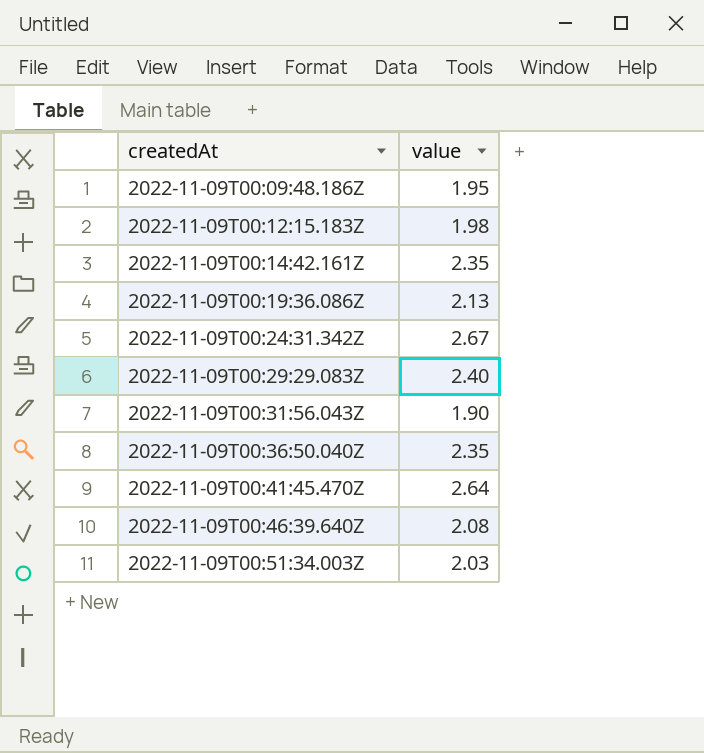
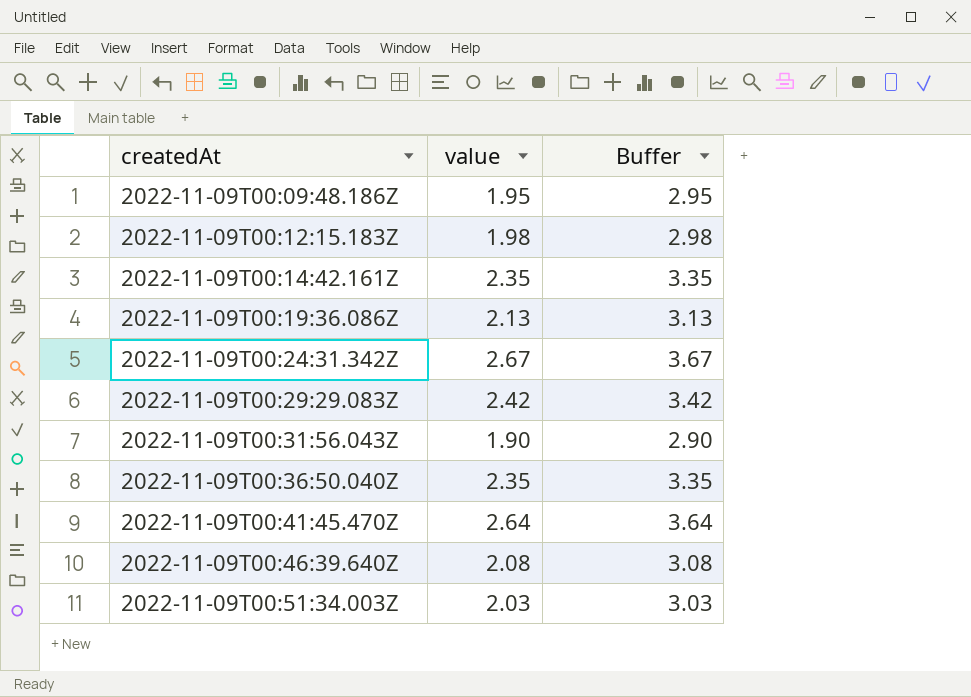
column Buffer | formula: none -> [value] + 1
2022-11-09T00:29:29.083Z | value: 2.40 -> 2.42

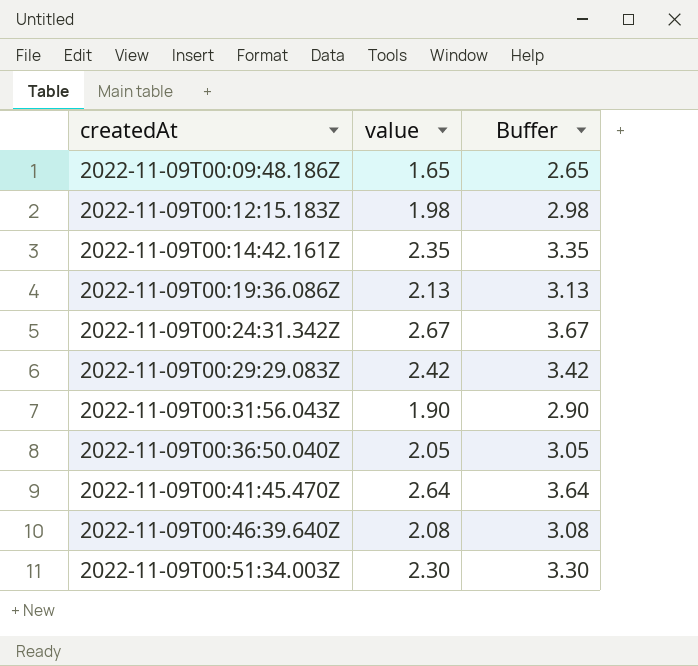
2022-11-09T00:09:48.186Z | value: 1.95 -> 1.65
2022-11-09T00:09:48.186Z | Buffer: 2.95 -> 2.65
2022-11-09T00:36:50.040Z | value: 2.35 -> 2.05
2022-11-09T00:36:50.040Z | Buffer: 3.35 -> 3.05
2022-11-09T00:51:34.003Z | value: 2.03 -> 2.30
2022-11-09T00:51:34.003Z | Buffer: 3.03 -> 3.30

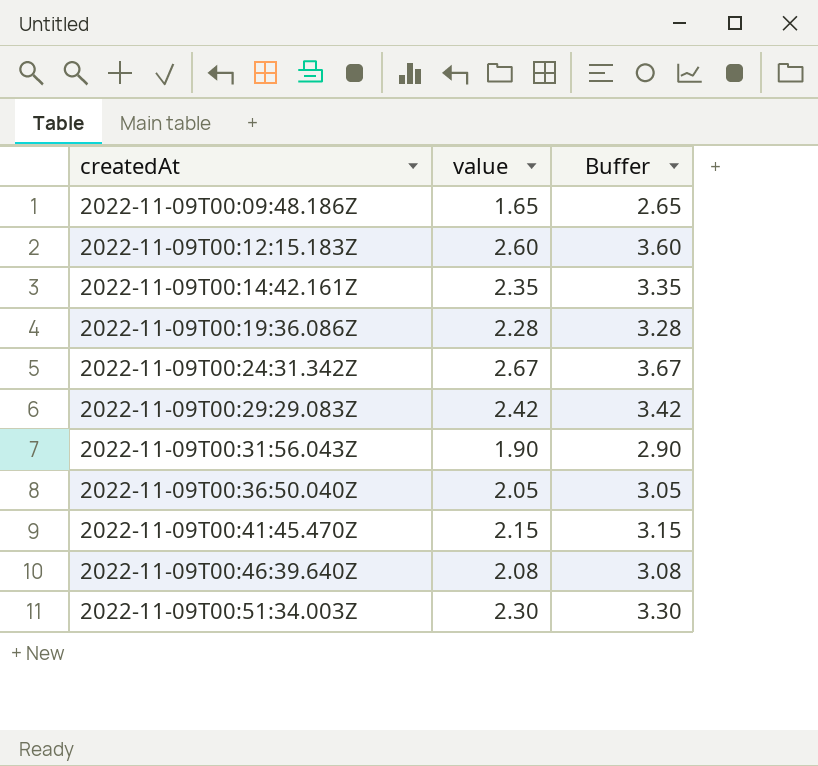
2022-11-09T00:12:15.183Z | value: 1.98 -> 2.60
2022-11-09T00:12:15.183Z | Buffer: 2.98 -> 3.60
2022-11-09T00:19:36.086Z | value: 2.13 -> 2.28
2022-11-09T00:19:36.086Z | Buffer: 3.13 -> 3.28
2022-11-09T00:41:45.470Z | value: 2.64 -> 2.15
2022-11-09T00:41:45.470Z | Buffer: 3.64 -> 3.15

